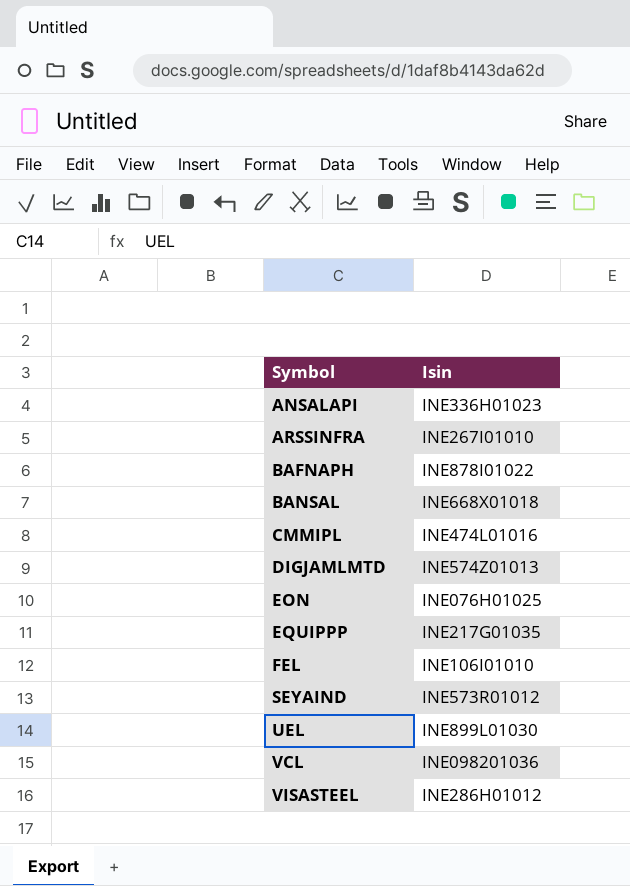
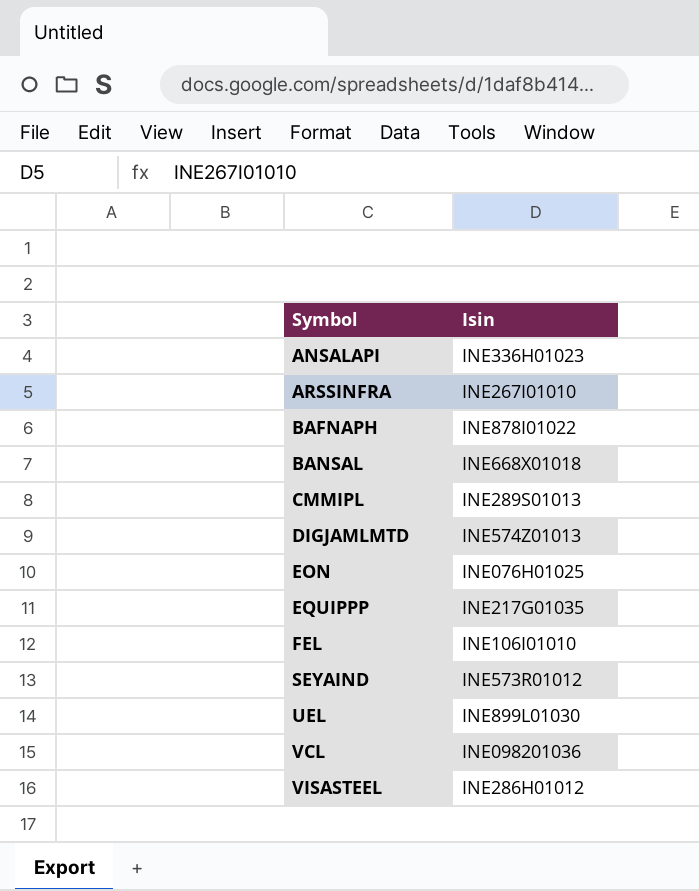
CMMIPL | Isin: INE474L01016 -> INE289S01013

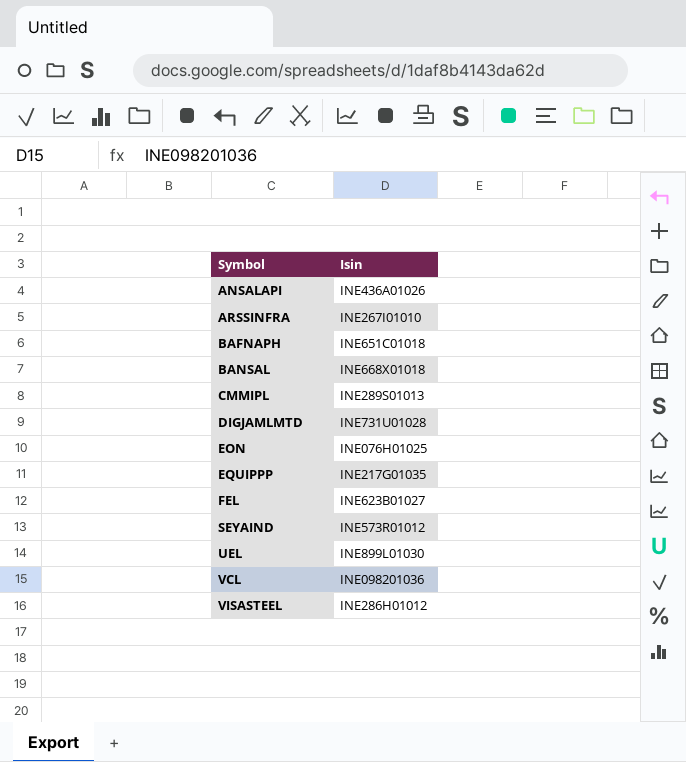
ANSALAPI | Isin: INE336H01023 -> INE436A01026
BAFNAPH | Isin: INE878I01022 -> INE651C01018
DIGJAMLMTD | Isin: INE574Z01013 -> INE731U01028
FEL | Isin: INE106I01010 -> INE623B01027

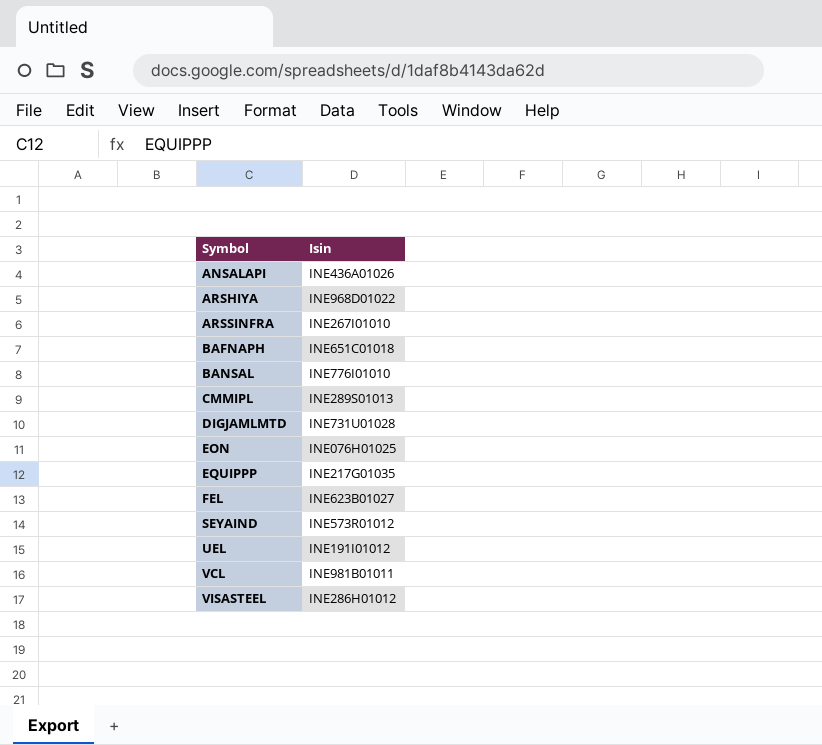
row ARSHIYA: none -> INE968D01022
BANSAL | Isin: INE668X01018 -> INE776I01010
UEL | Isin: INE899L01030 -> INE191I01012
VCL | Isin: INE098201036 -> INE981B01011

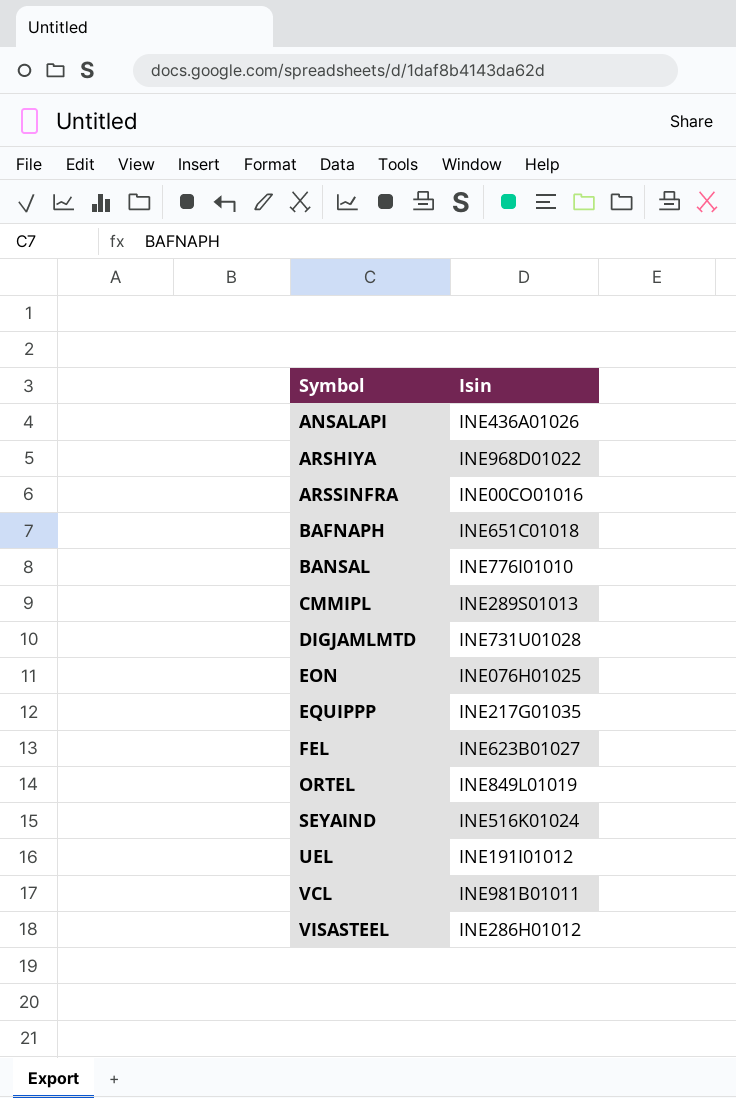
ARSSINFRA | Isin: INE267I01010 -> INE00CO01016
row ORTEL: none -> INE849L01019
SEYAIND | Isin: INE573R01012 -> INE516K01024

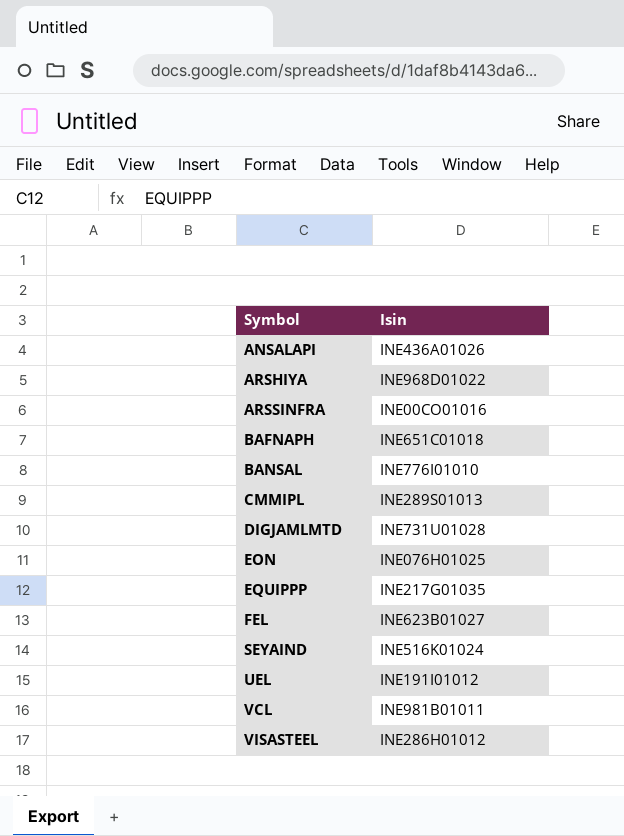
row ORTEL: INE849L01019 -> none

